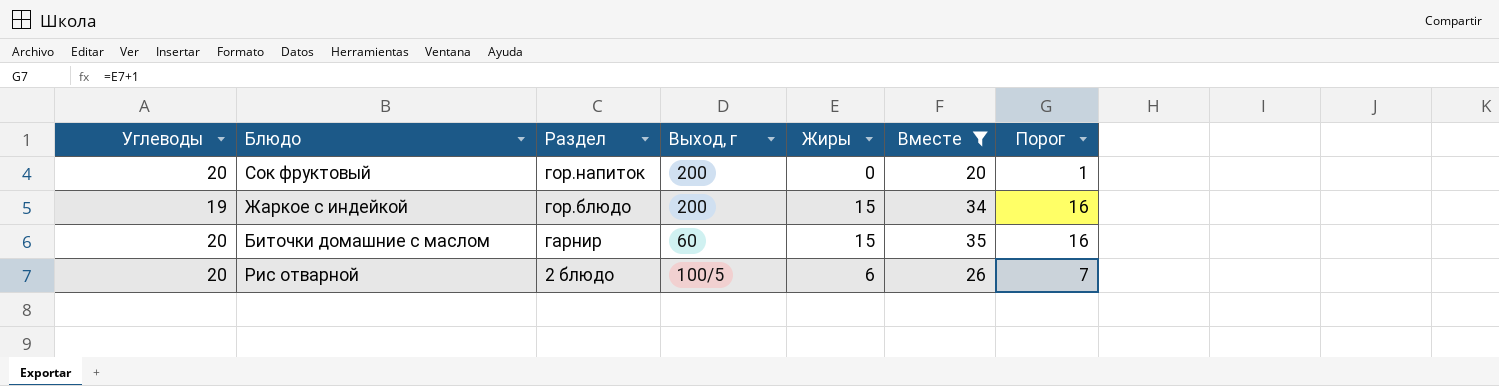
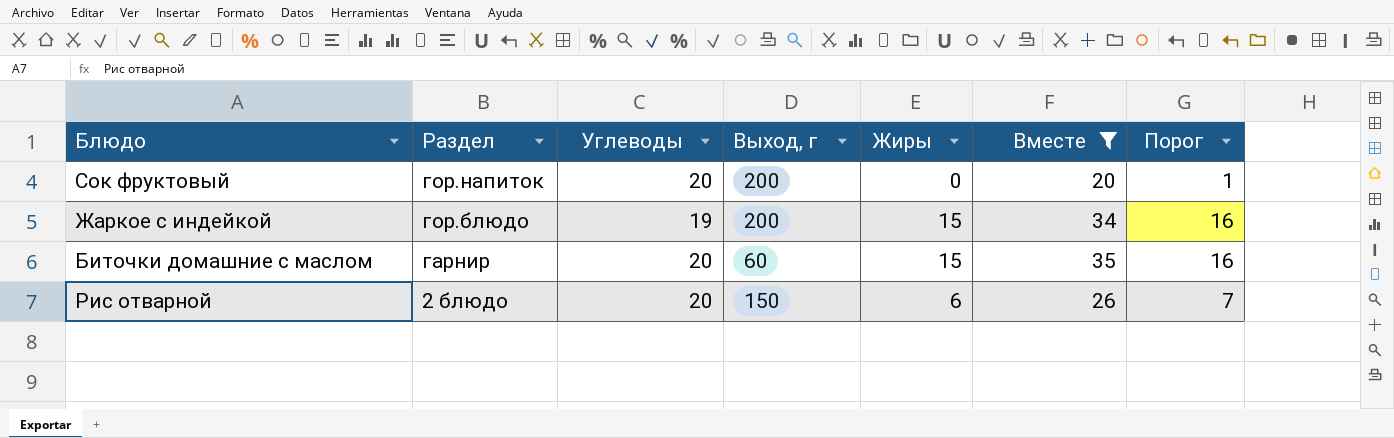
column Углеводы | position: 1 -> 3
Рис отварной | Выход, г: 100/5 -> 150

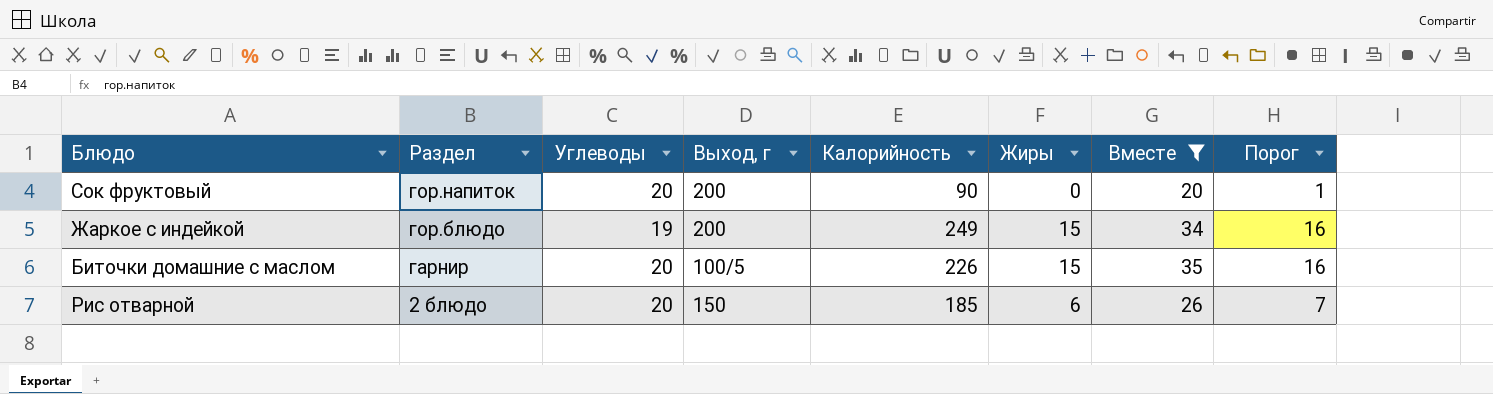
column Калорийность | position: none -> 5
Биточки домашние с маслом | Выход, г: 60 -> 100/5

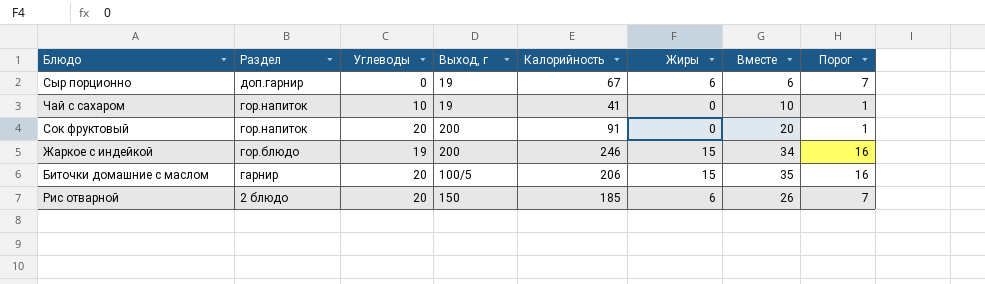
filter: Вместе >= 20 -> none
Сок фруктовый | Калорийность: 90 -> 91
Жаркое с индейкой | Калорийность: 249 -> 246
Биточки домашние с маслом | Калорийность: 226 -> 206

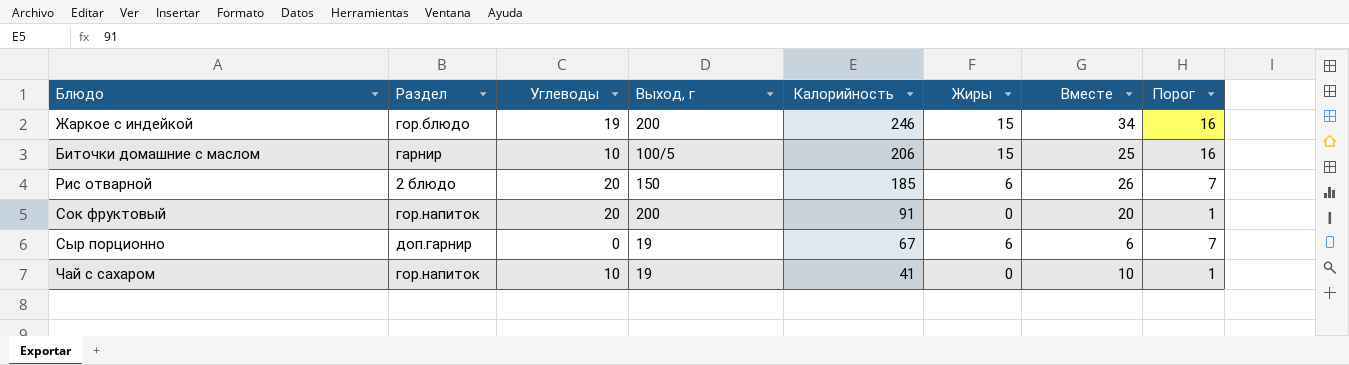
row order: Раздел descending -> Калорийность descending
Биточки домашние с маслом | Углеводы: 20 -> 10
Биточки домашние с маслом | Вместе: 35 -> 25

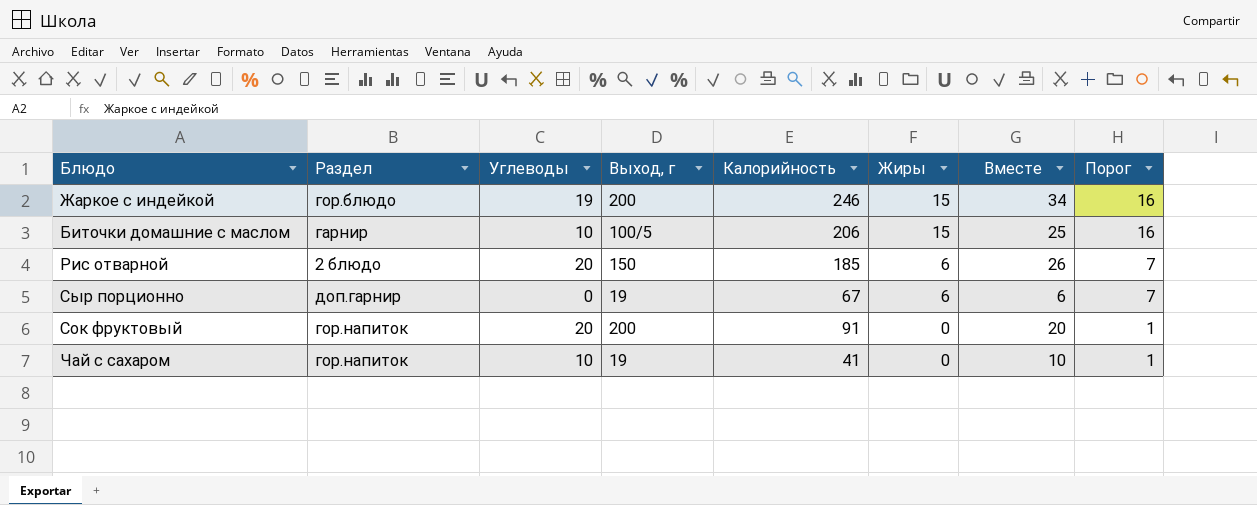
row order: Калорийность descending -> Жиры descending

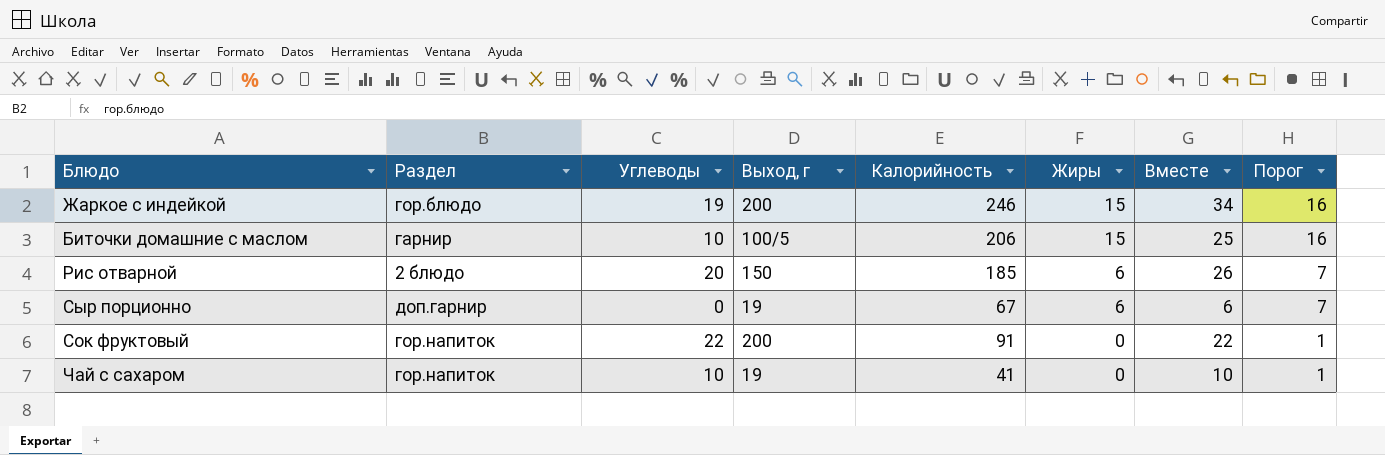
Сок фруктовый | Углеводы: 20 -> 22
Сок фруктовый | Вместе: 20 -> 22

